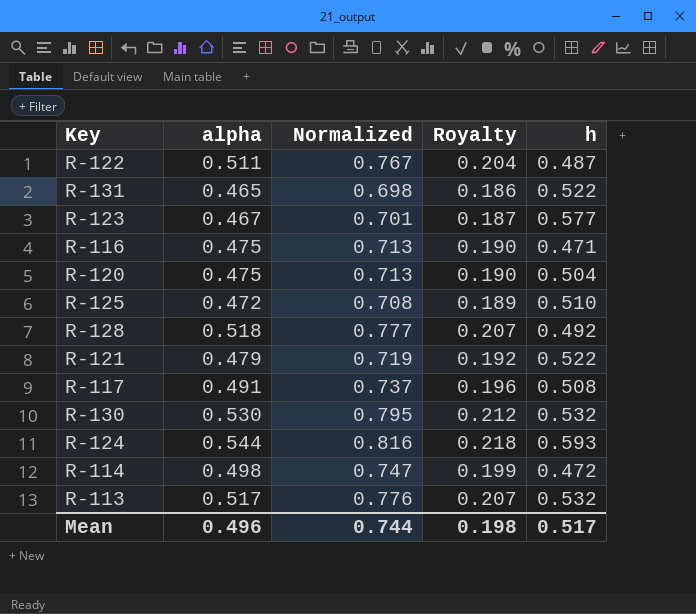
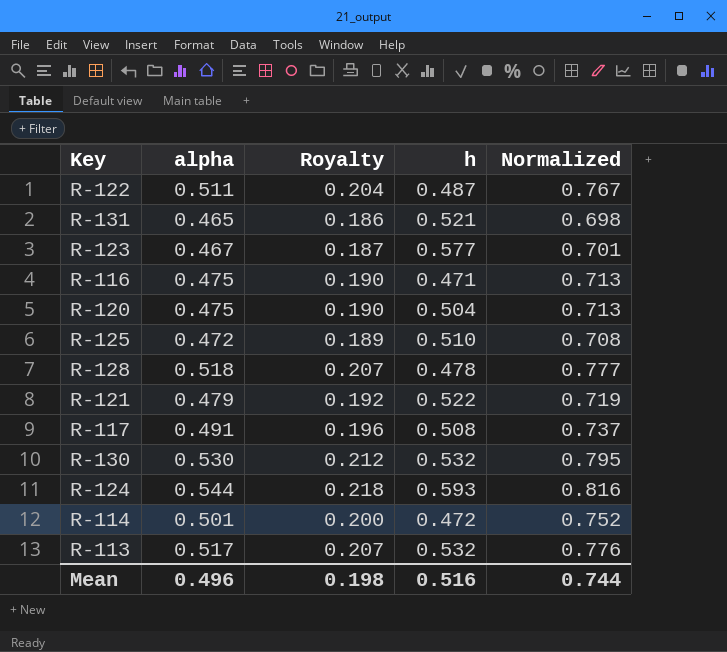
column Normalized | position: 3 -> 5
R-131 | h: 0.522 -> 0.521
R-128 | h: 0.492 -> 0.478
R-114 | alpha: 0.498 -> 0.501
R-114 | Royalty: 0.199 -> 0.200
R-114 | Normalized: 0.747 -> 0.752
Mean | h: 0.517 -> 0.516

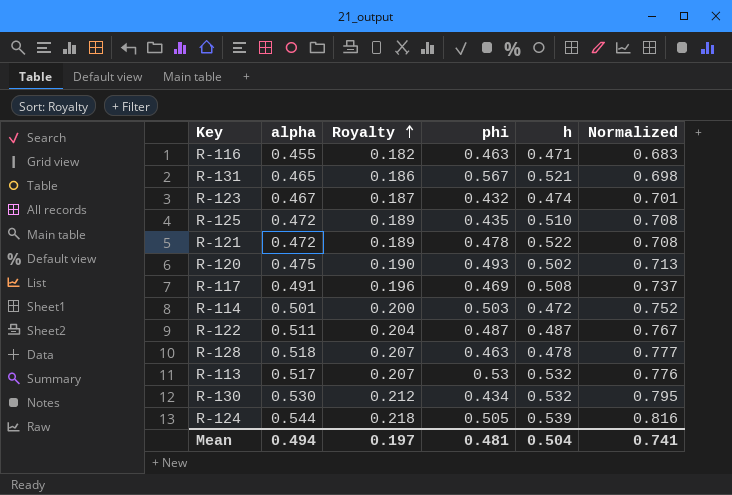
row order: none -> Royalty ascending
column phi | position: none -> 4
R-116 | alpha: 0.475 -> 0.455
R-116 | Royalty: 0.190 -> 0.182
R-116 | Normalized: 0.713 -> 0.683
R-123 | h: 0.577 -> 0.474
R-121 | alpha: 0.479 -> 0.472
R-121 | Royalty: 0.192 -> 0.189
R-121 | Normalized: 0.719 -> 0.708
R-120 | h: 0.504 -> 0.502
R-124 | h: 0.593 -> 0.539
Mean | alpha: 0.496 -> 0.494
Mean | Royalty: 0.198 -> 0.197
Mean | h: 0.516 -> 0.504
Mean | Normalized: 0.744 -> 0.741

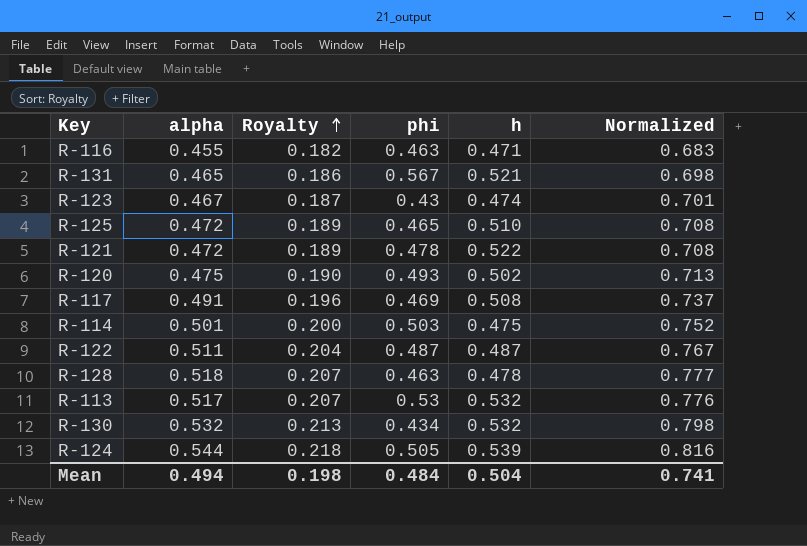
R-123 | phi: 0.432 -> 0.43
R-125 | phi: 0.435 -> 0.465
R-114 | h: 0.472 -> 0.475
R-130 | alpha: 0.530 -> 0.532
R-130 | Royalty: 0.212 -> 0.213
R-130 | Normalized: 0.795 -> 0.798
Mean | Royalty: 0.197 -> 0.198
Mean | phi: 0.481 -> 0.484

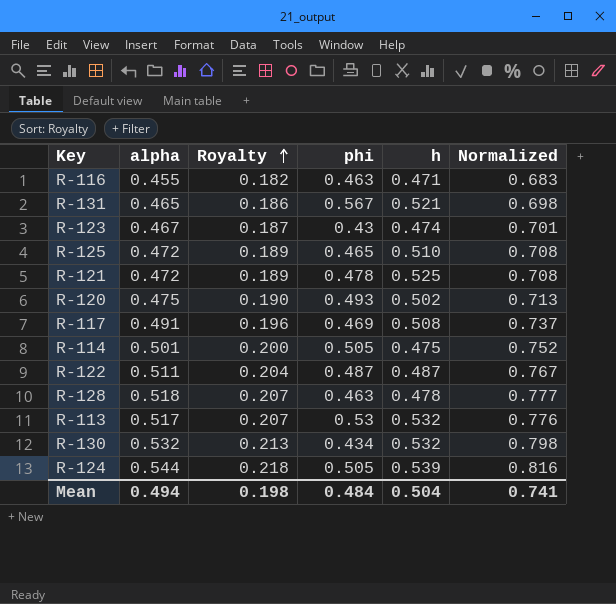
R-121 | h: 0.522 -> 0.525
R-114 | phi: 0.503 -> 0.505

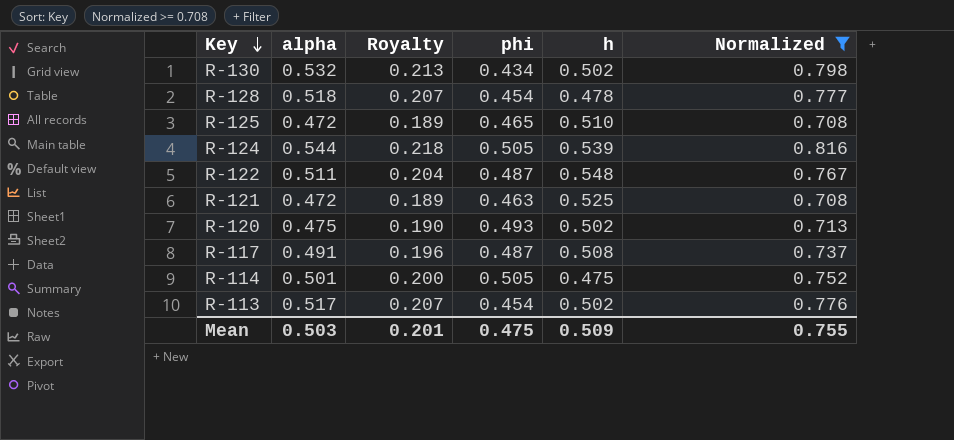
filter: none -> Normalized >= 0.708
row order: Royalty ascending -> Key descending
R-130 | h: 0.532 -> 0.502
R-128 | phi: 0.463 -> 0.454
R-122 | h: 0.487 -> 0.548
R-121 | phi: 0.478 -> 0.463
R-117 | phi: 0.469 -> 0.487
R-113 | phi: 0.53 -> 0.454
R-113 | h: 0.532 -> 0.502
Mean | alpha: 0.494 -> 0.503
Mean | Royalty: 0.198 -> 0.201
Mean | phi: 0.484 -> 0.475
Mean | h: 0.504 -> 0.509
Mean | Normalized: 0.741 -> 0.755

